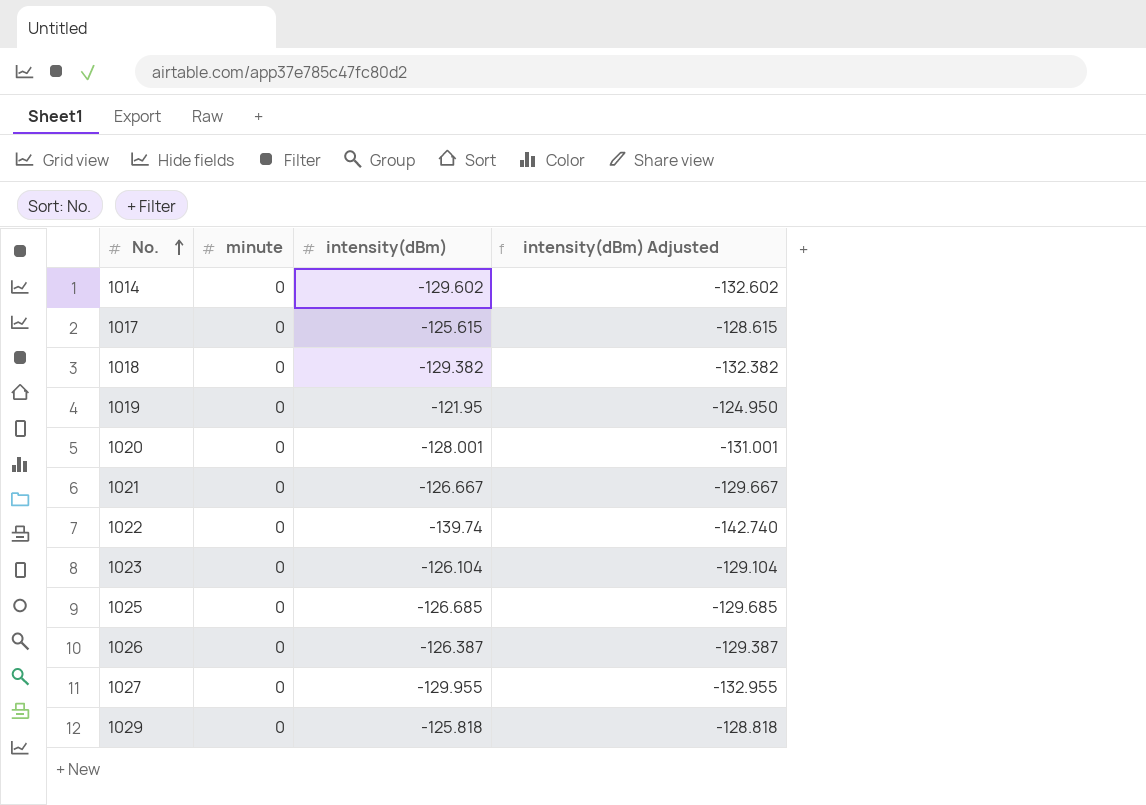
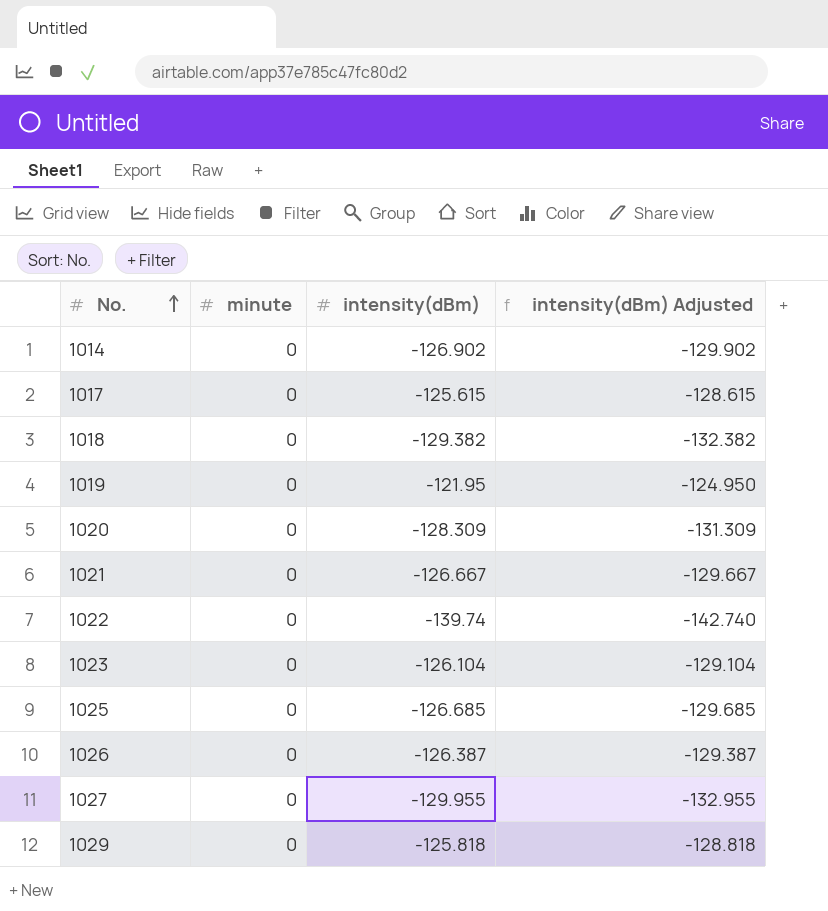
1014 | intensity(dBm): -129.602 -> -126.902
1014 | intensity(dBm) Adjusted: -132.602 -> -129.902
1020 | intensity(dBm): -128.001 -> -128.309
1020 | intensity(dBm) Adjusted: -131.001 -> -131.309

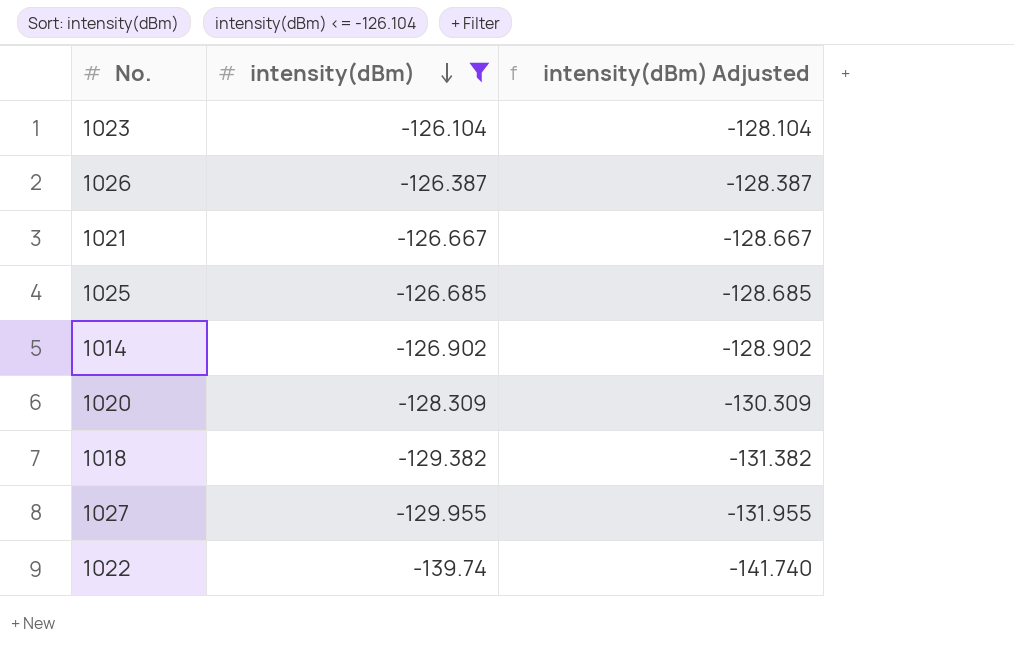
filter: none -> intensity(dBm) <= -126.104
row order: No. ascending -> intensity(dBm) descending
column minute | position: 2 -> none
column intensity(dBm) Adjusted | formula: [intensity(dBm)] - 3 -> [intensity(dBm)] - 2

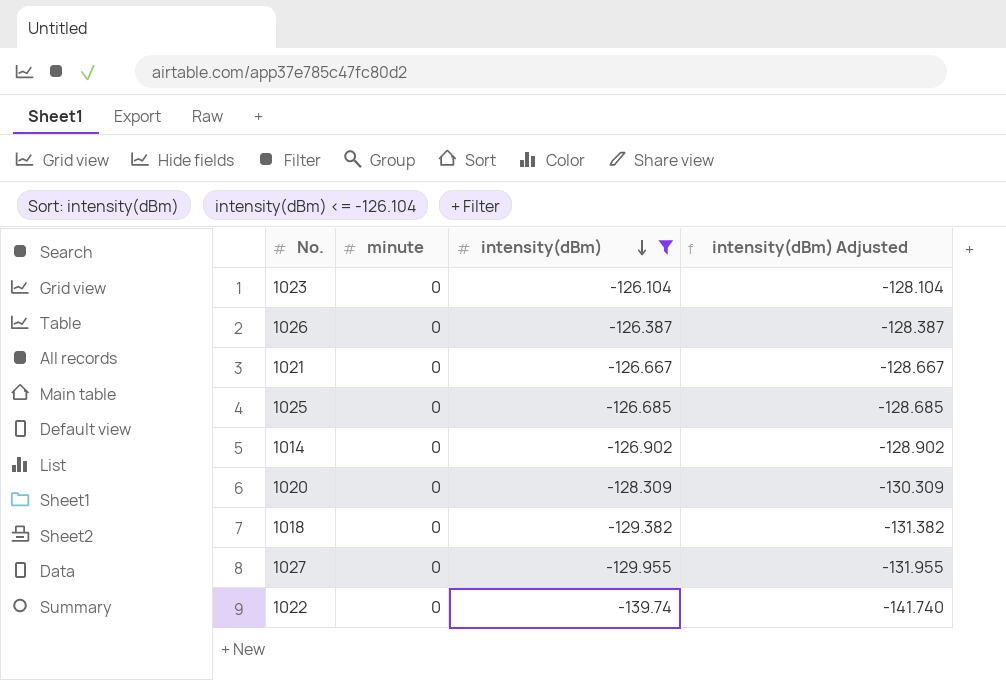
column minute | position: none -> 2

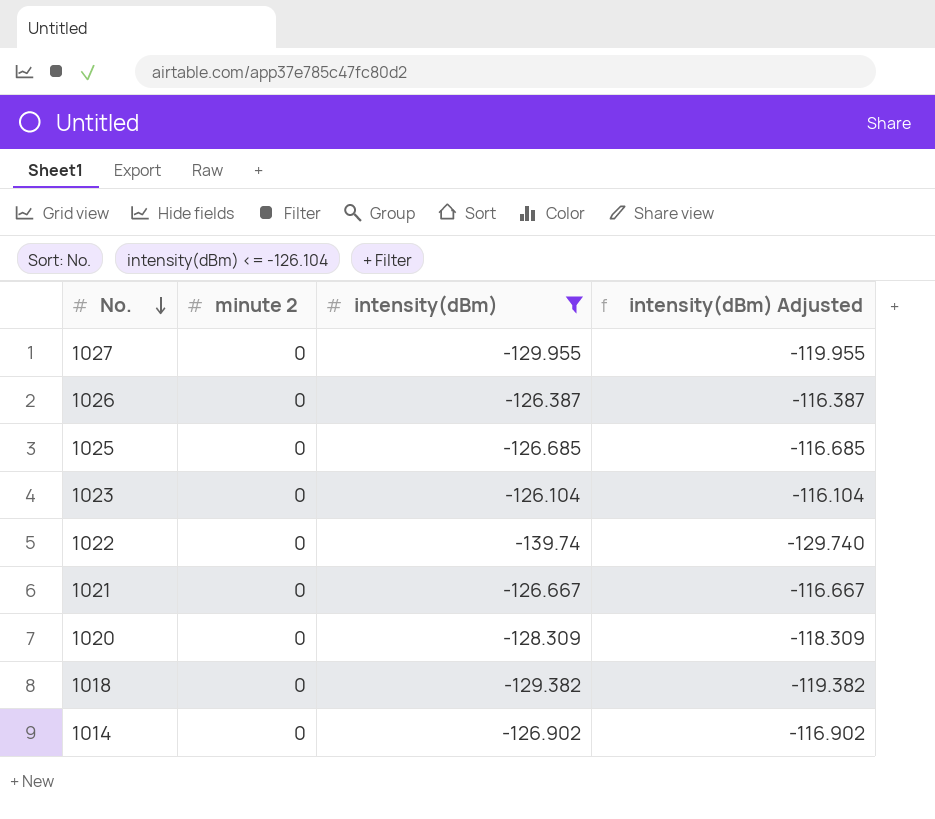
row order: intensity(dBm) descending -> No. descending
column name: minute -> minute 2
column intensity(dBm) Adjusted | formula: [intensity(dBm)] - 2 -> [intensity(dBm)] + 10

